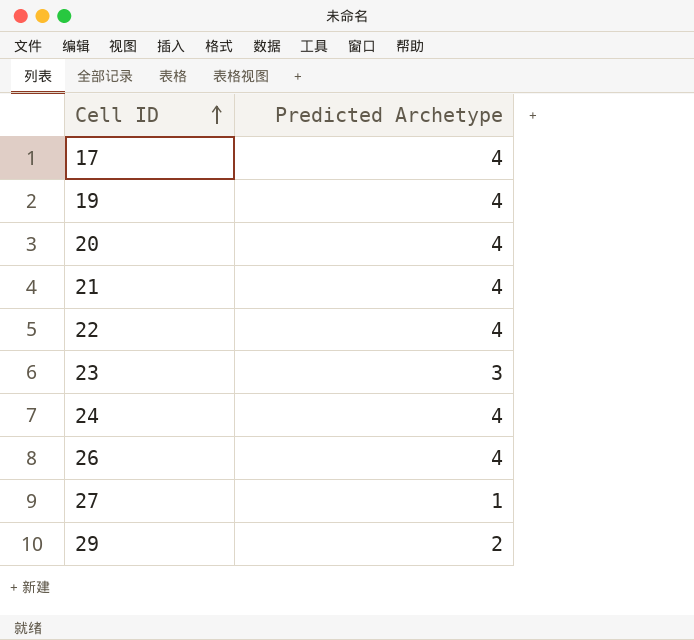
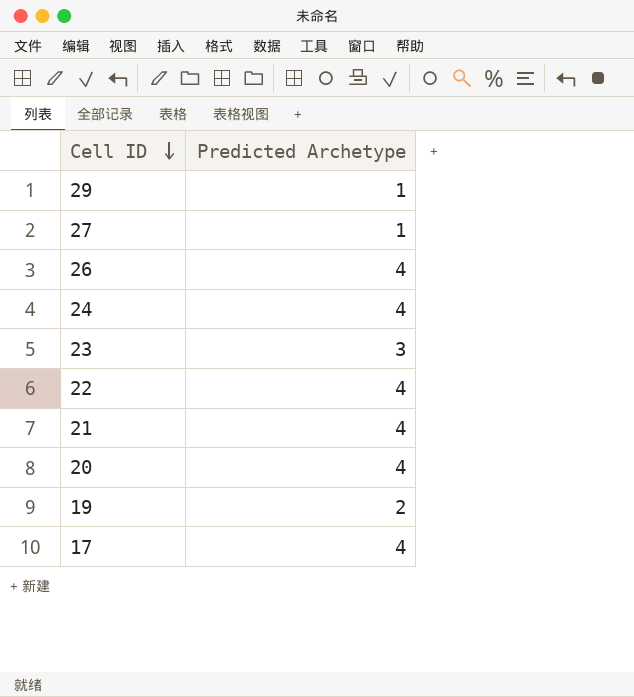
row order: Cell ID ascending -> Cell ID descending
29 | Predicted Archetype: 2 -> 1
19 | Predicted Archetype: 4 -> 2

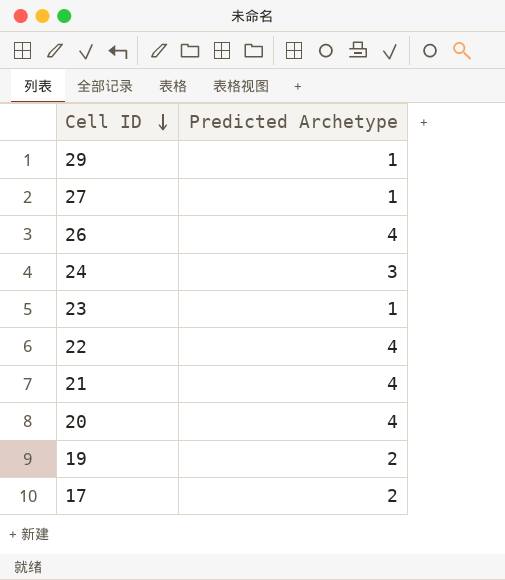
24 | Predicted Archetype: 4 -> 3
23 | Predicted Archetype: 3 -> 1
17 | Predicted Archetype: 4 -> 2

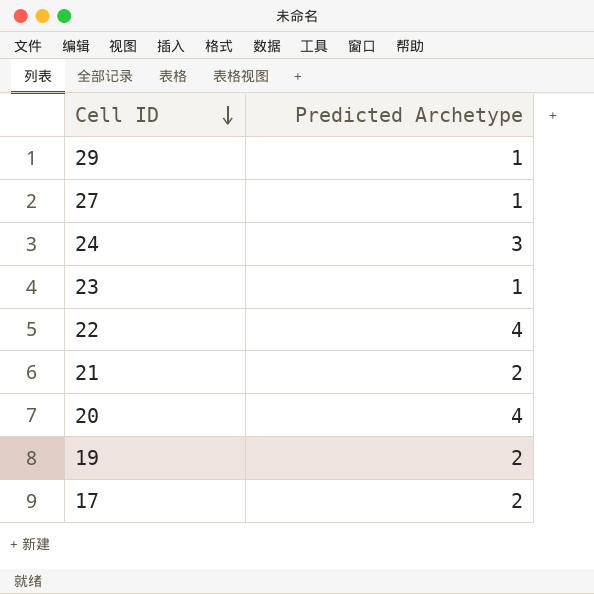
row 26: 4 -> none
21 | Predicted Archetype: 4 -> 2

